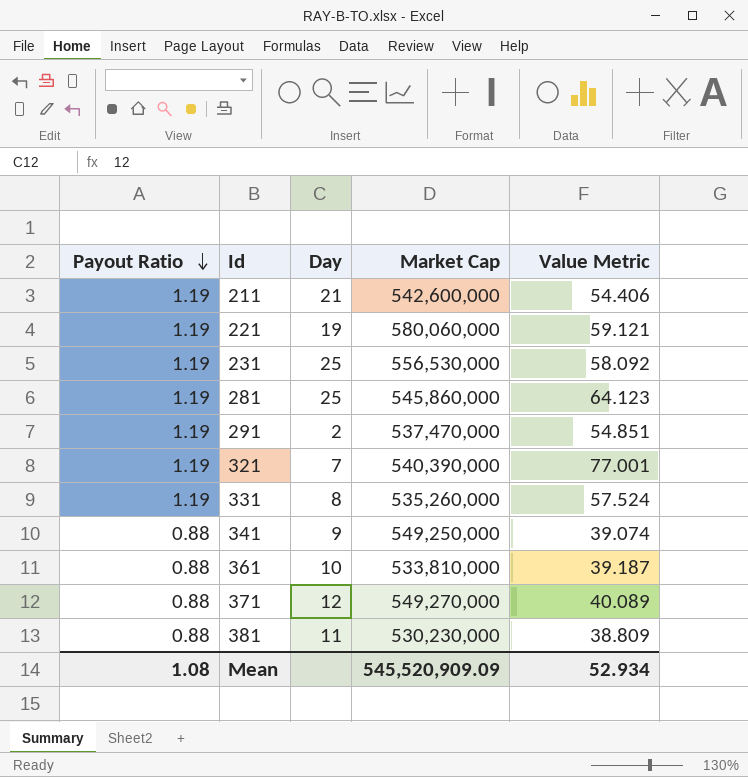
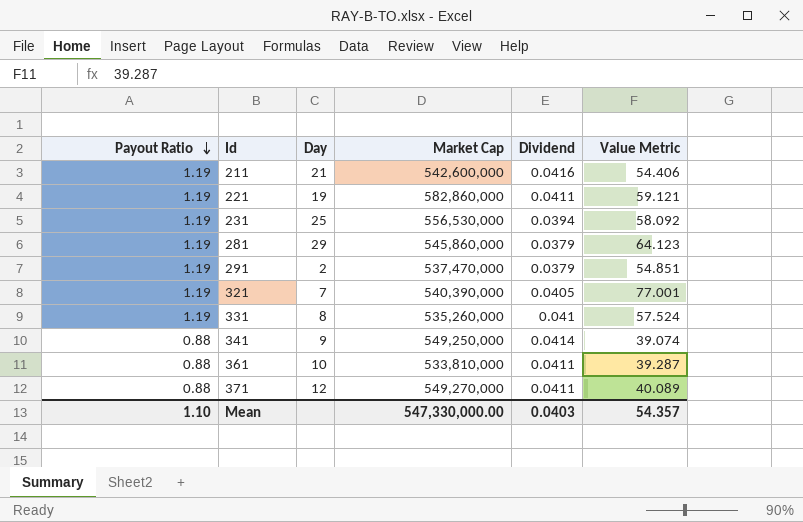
column Dividend | position: none -> 5
row 381: 0.88 | 11 | 530,230,000 | 38.809 -> none
221 | Market Cap: 580,060,000 -> 582,860,000
281 | Day: 25 -> 29
361 | Value Metric: 39.187 -> 39.287
Mean | Payout Ratio: 1.08 -> 1.10
Mean | Market Cap: 545,520,909.09 -> 547,330,000.00
Mean | Value Metric: 52.934 -> 54.357

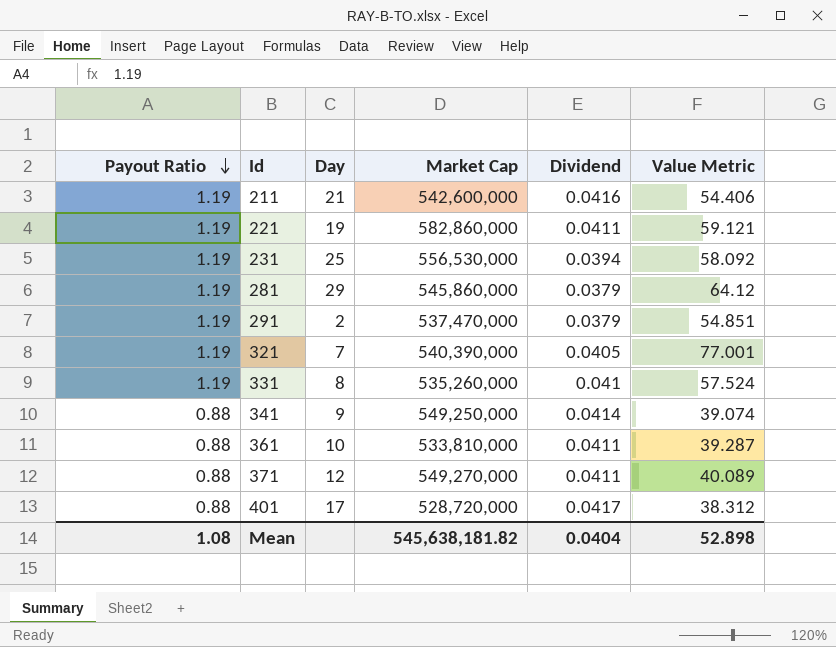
281 | Value Metric: 64.123 -> 64.12
row 401: none -> 0.88 | 17 | 528,720,000 | 0.0417 | 38.312
Mean | Payout Ratio: 1.10 -> 1.08
Mean | Market Cap: 547,330,000.00 -> 545,638,181.82
Mean | Dividend: 0.0403 -> 0.0404
Mean | Value Metric: 54.357 -> 52.898

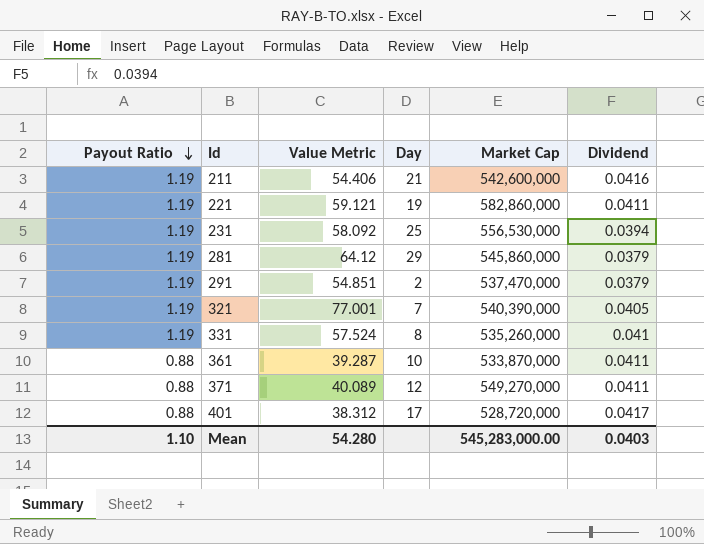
column Value Metric | position: 6 -> 3
row 341: 0.88 | 9 | 549,250,000 | 0.0414 | 39.074 -> none
361 | Market Cap: 533,810,000 -> 533,870,000
Mean | Payout Ratio: 1.08 -> 1.10
Mean | Value Metric: 52.898 -> 54.280
Mean | Market Cap: 545,638,181.82 -> 545,283,000.00
Mean | Dividend: 0.0404 -> 0.0403

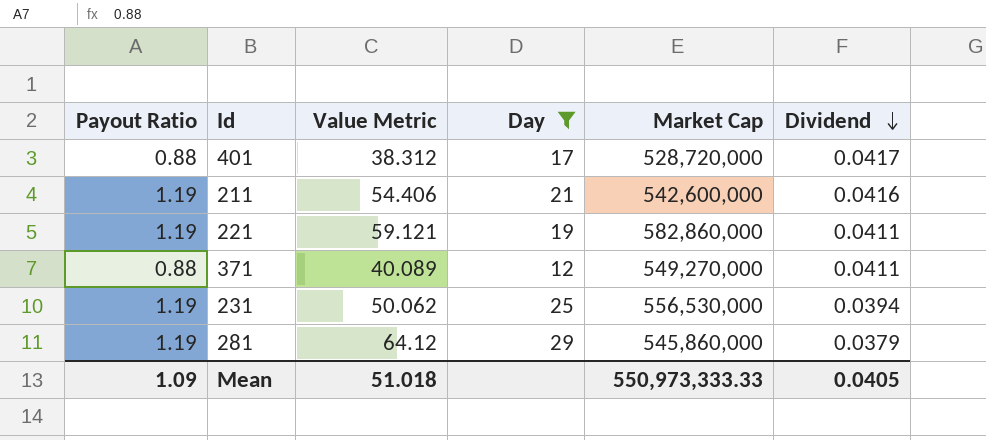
filter: none -> Day >= 12
row order: Payout Ratio descending -> Dividend descending
231 | Value Metric: 58.092 -> 50.062
Mean | Payout Ratio: 1.10 -> 1.09
Mean | Value Metric: 54.280 -> 51.018
Mean | Market Cap: 545,283,000.00 -> 550,973,333.33
Mean | Dividend: 0.0403 -> 0.0405

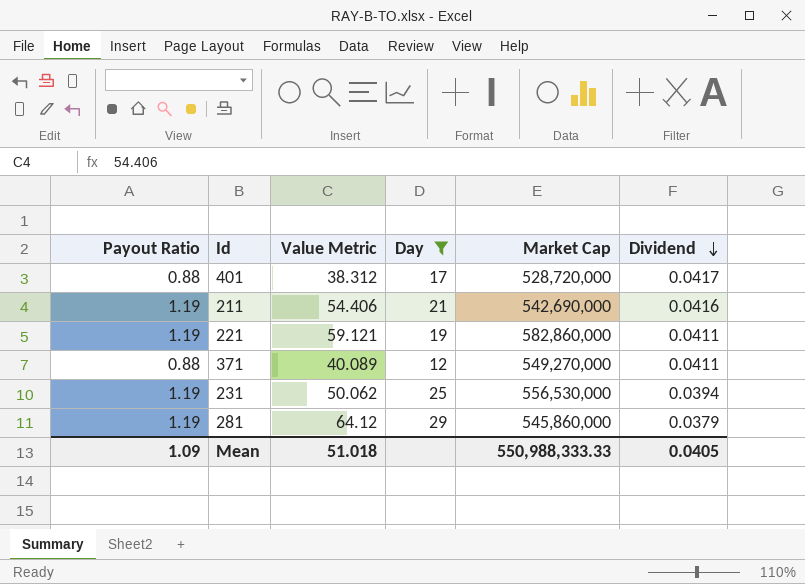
211 | Market Cap: 542,600,000 -> 542,690,000
Mean | Market Cap: 550,973,333.33 -> 550,988,333.33

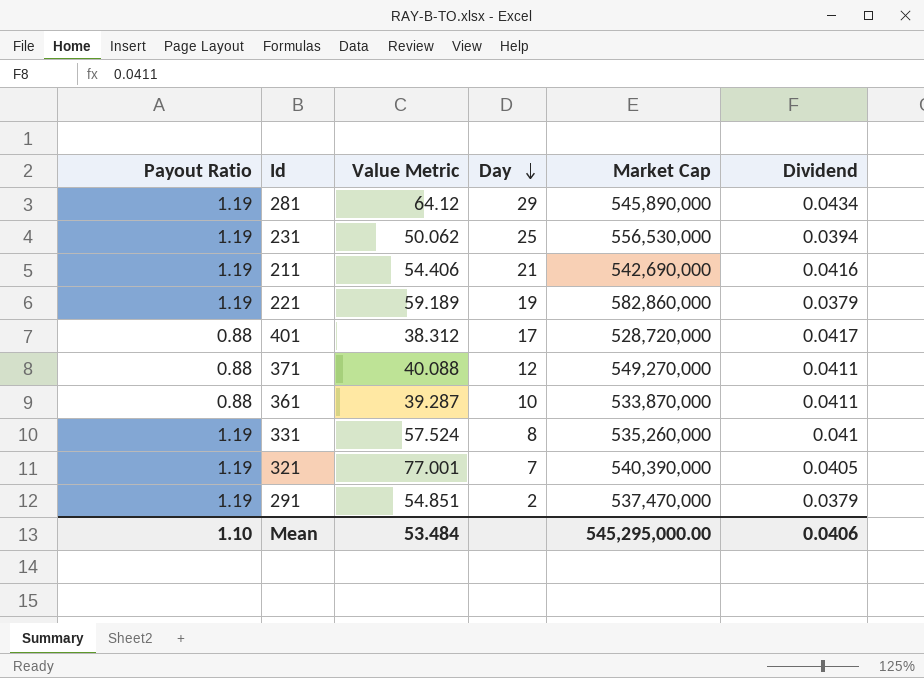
filter: Day >= 12 -> none
row order: Dividend descending -> Day descending
281 | Market Cap: 545,860,000 -> 545,890,000
281 | Dividend: 0.0379 -> 0.0434
221 | Value Metric: 59.121 -> 59.189
221 | Dividend: 0.0411 -> 0.0379
371 | Value Metric: 40.089 -> 40.088
Mean | Payout Ratio: 1.09 -> 1.10
Mean | Value Metric: 51.018 -> 53.484
Mean | Market Cap: 550,988,333.33 -> 545,295,000.00
Mean | Dividend: 0.0405 -> 0.0406

